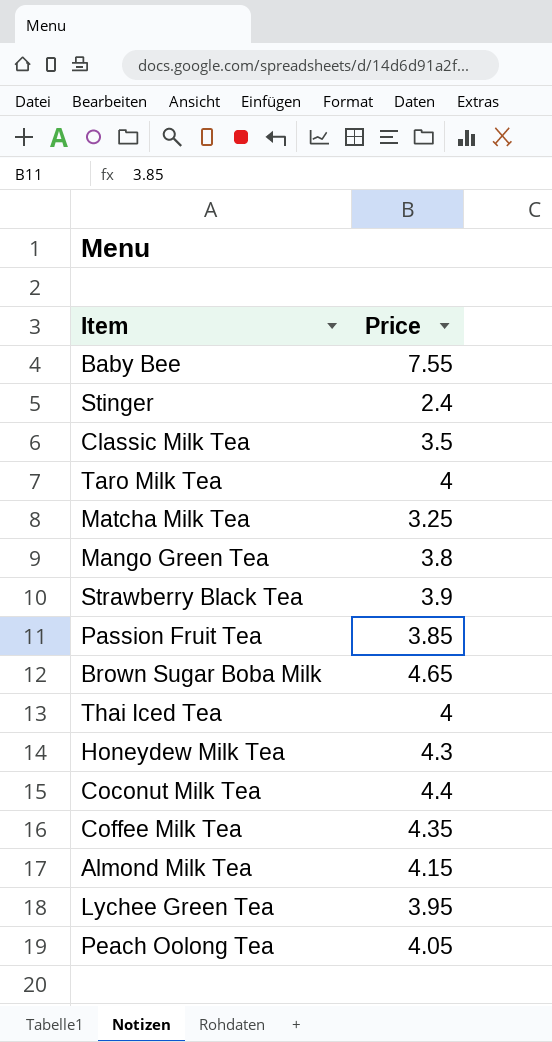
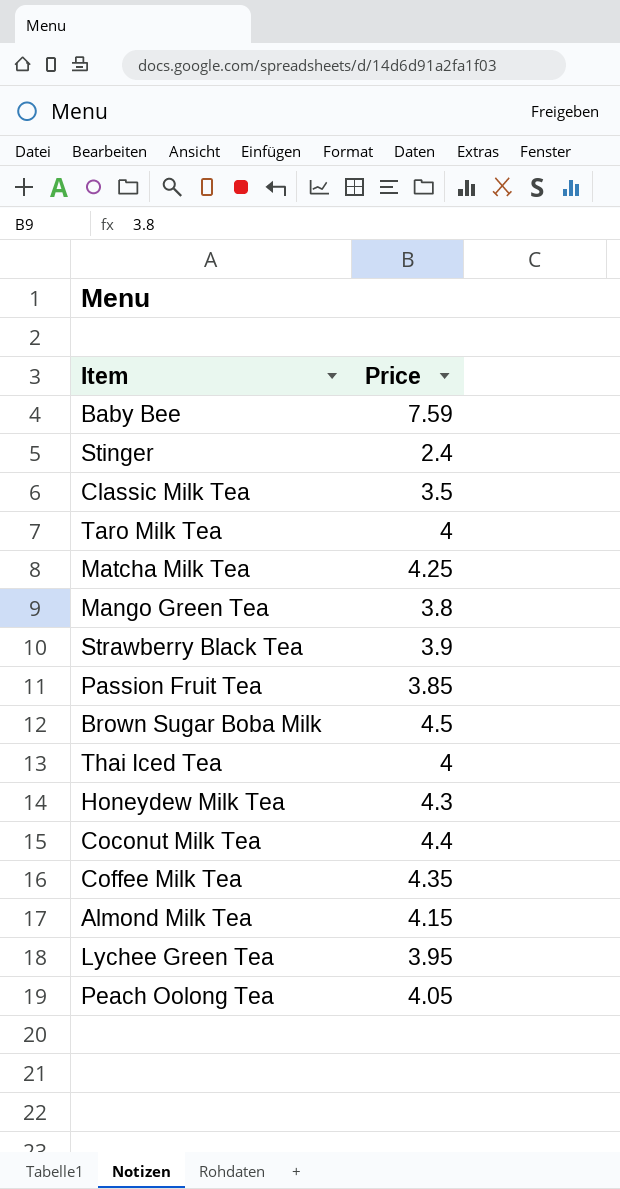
Baby Bee | Price: 7.55 -> 7.59
Matcha Milk Tea | Price: 3.25 -> 4.25
Brown Sugar Boba Milk | Price: 4.65 -> 4.5

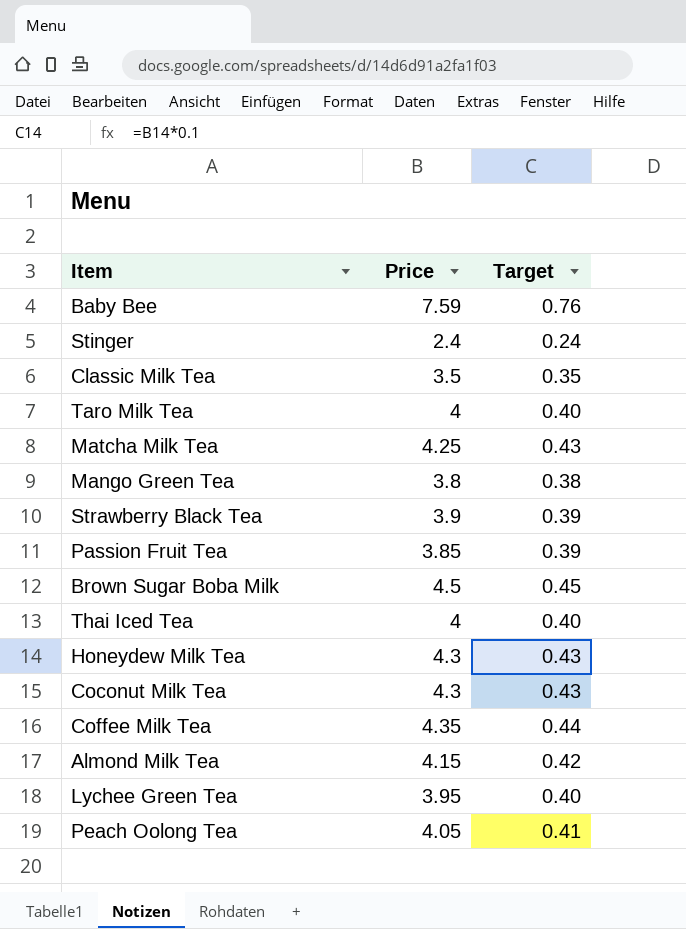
column Target | formula: none -> [Price] * 0.1
Coconut Milk Tea | Price: 4.4 -> 4.3

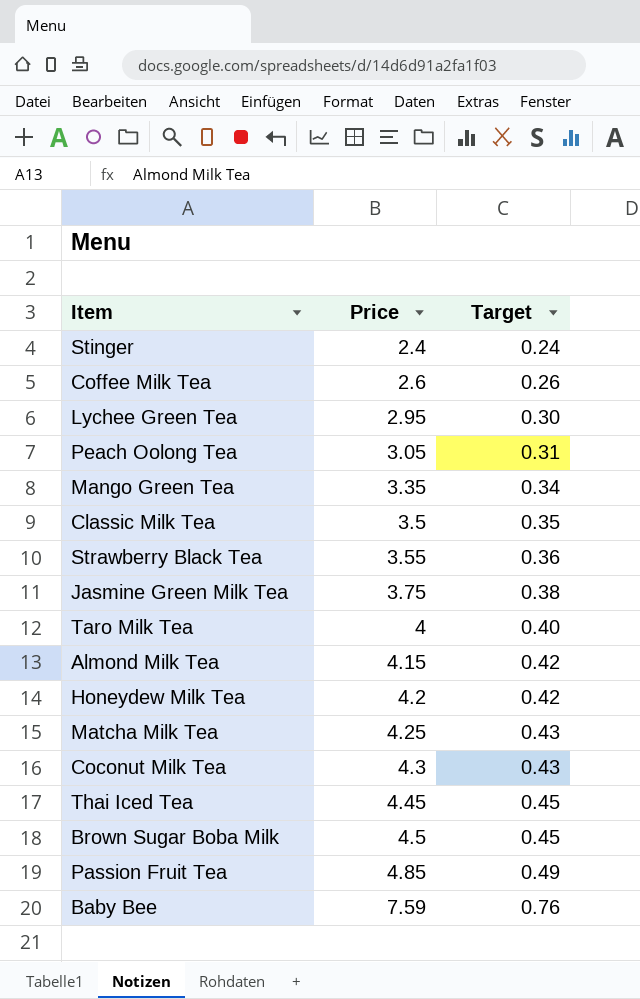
row order: none -> Price ascending
Coffee Milk Tea | Price: 4.35 -> 2.6
Coffee Milk Tea | Target: 0.44 -> 0.26
Lychee Green Tea | Price: 3.95 -> 2.95
Lychee Green Tea | Target: 0.40 -> 0.30
Peach Oolong Tea | Price: 4.05 -> 3.05
Peach Oolong Tea | Target: 0.41 -> 0.31
Mango Green Tea | Price: 3.8 -> 3.35
Mango Green Tea | Target: 0.38 -> 0.34
Strawberry Black Tea | Price: 3.9 -> 3.55
Strawberry Black Tea | Target: 0.39 -> 0.36
row Jasmine Green Milk Tea: none -> 3.75 | 0.38
Honeydew Milk Tea | Price: 4.3 -> 4.2
Honeydew Milk Tea | Target: 0.43 -> 0.42
Thai Iced Tea | Price: 4 -> 4.45
Thai Iced Tea | Target: 0.40 -> 0.45
Passion Fruit Tea | Price: 3.85 -> 4.85
Passion Fruit Tea | Target: 0.39 -> 0.49

